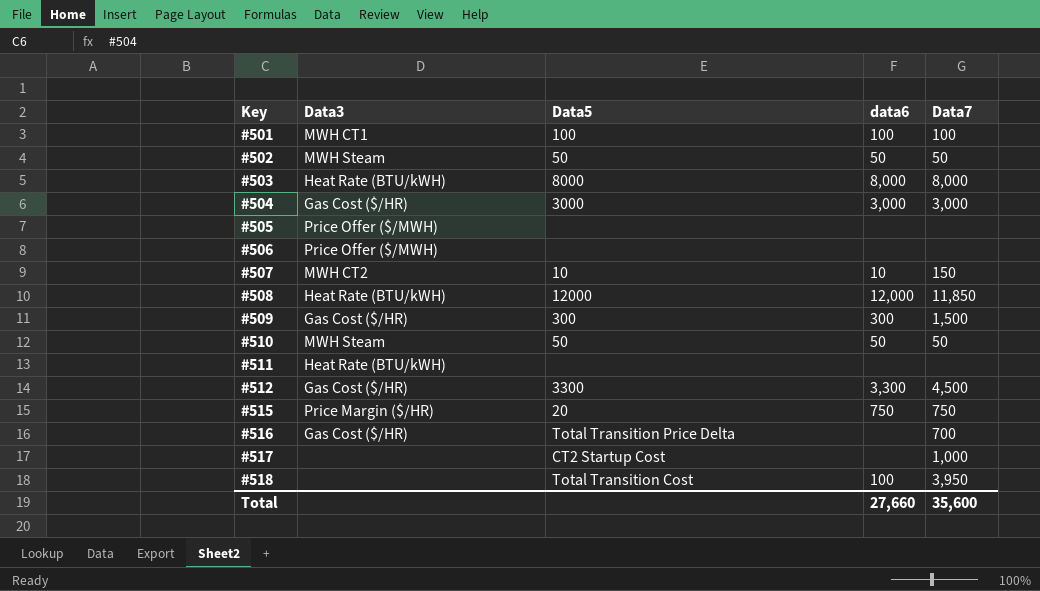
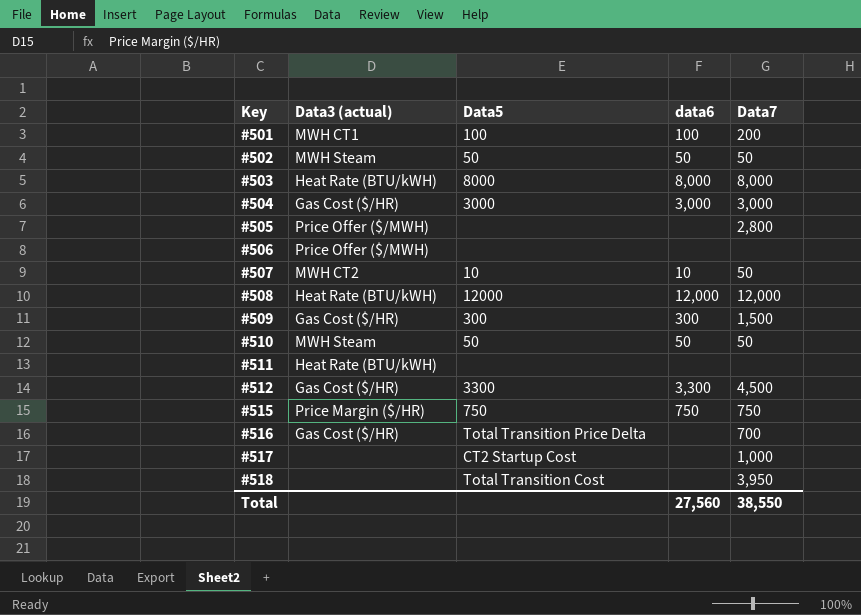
column name: Data3 -> Data3 (actual)
#501 | Data7: 100 -> 200
#505 | Data7: none -> 2,800
#507 | Data7: 150 -> 50
#508 | Data7: 11,850 -> 12,000
#515 | Data5: 20 -> 750
#518 | data6: 100 -> none
Total | data6: 27,660 -> 27,560
Total | Data7: 35,600 -> 38,550

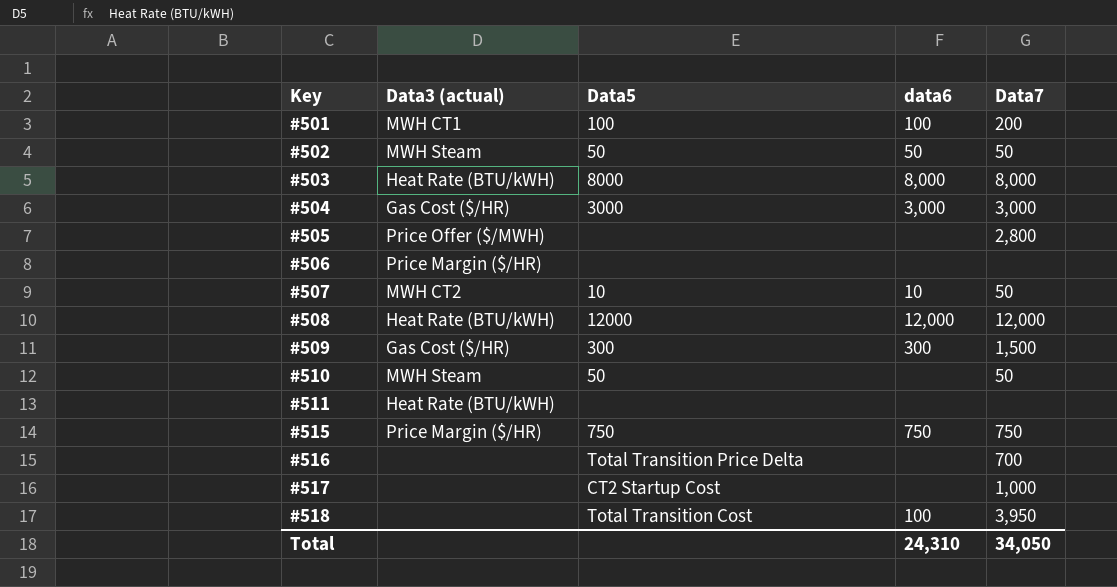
row #512: Gas Cost ($/HR) | 3300 | 3,300 | 4,500 -> none
#506 | Data3 (actual): Price Offer ($/MWH) -> Price Margin ($/HR)
#510 | data6: 50 -> none
#516 | Data3 (actual): Gas Cost ($/HR) -> none
#518 | data6: none -> 100
Total | data6: 27,560 -> 24,310
Total | Data7: 38,550 -> 34,050

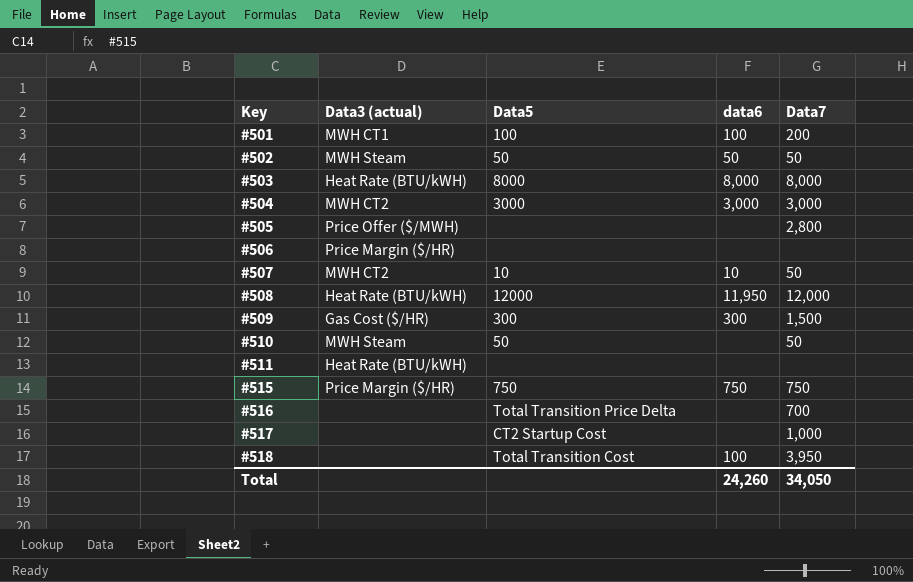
#504 | Data3 (actual): Gas Cost ($/HR) -> MWH CT2
#508 | data6: 12,000 -> 11,950
Total | data6: 24,310 -> 24,260

